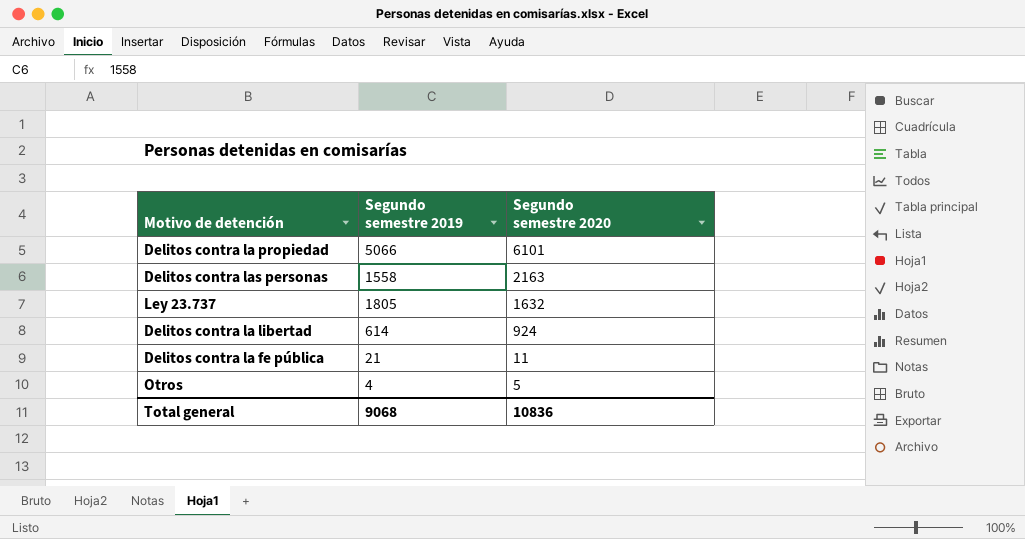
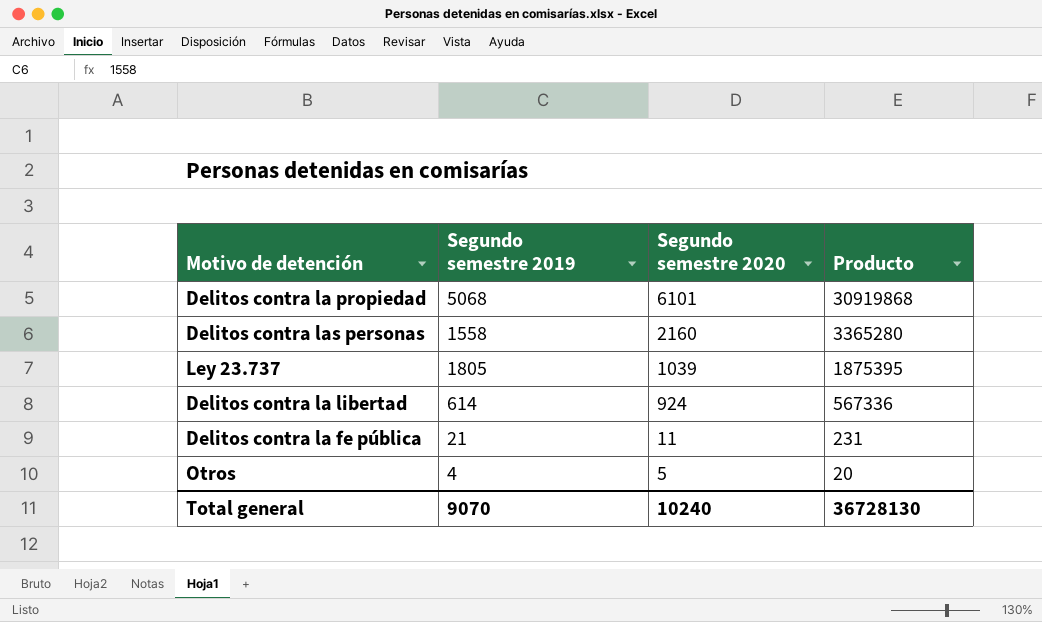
column Producto | formula: none -> [Segundo semestre 2019] * [Segundo semestre 2020]
Delitos contra la propiedad | Segundo semestre 2019: 5066 -> 5068
Delitos contra las personas | Segundo semestre 2020: 2163 -> 2160
Ley 23.737 | Segundo semestre 2020: 1632 -> 1039
Total general | Segundo semestre 2019: 9068 -> 9070
Total general | Segundo semestre 2020: 10836 -> 10240

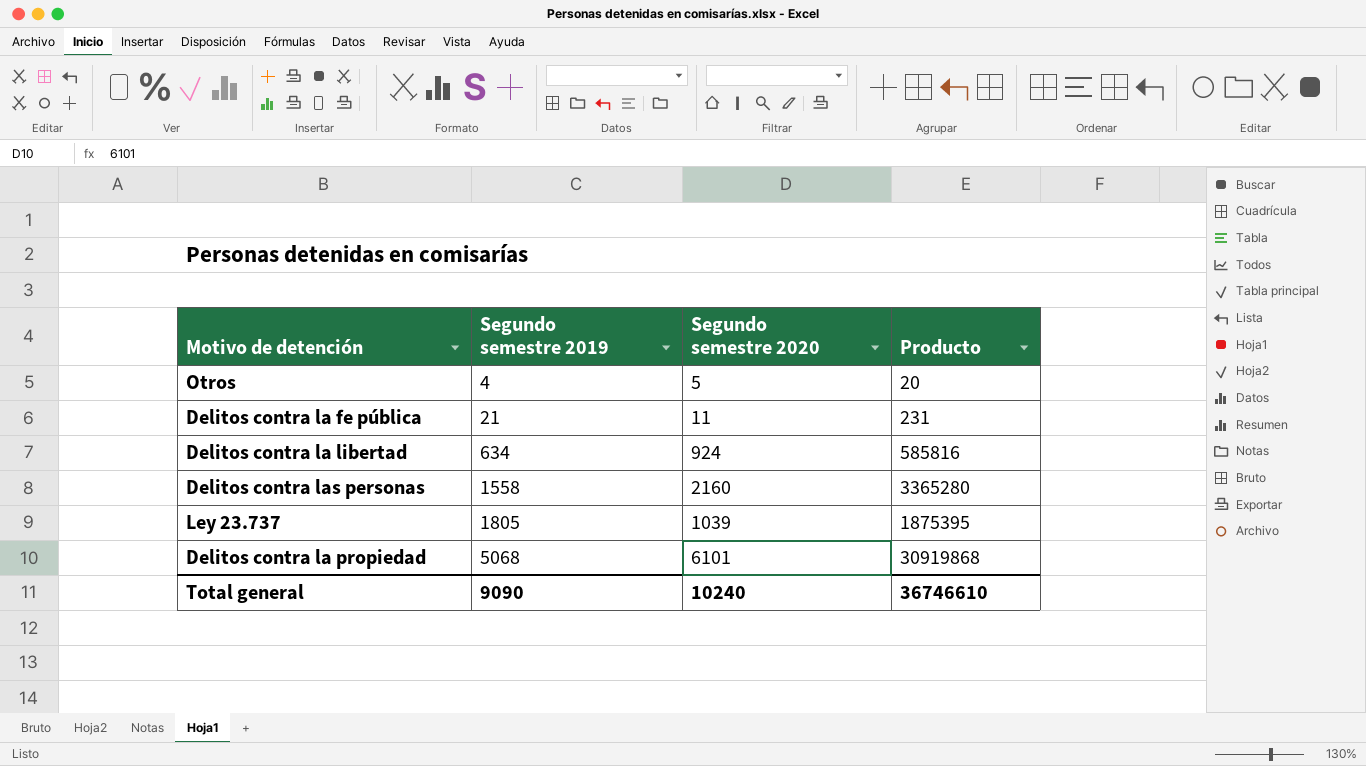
row order: Segundo semestre 2020 descending -> Segundo semestre 2019 ascending
Delitos contra la libertad | Segundo semestre 2019: 614 -> 634
Delitos contra la libertad | Producto: 567336 -> 585816
Total general | Segundo semestre 2019: 9070 -> 9090
Total general | Producto: 36728130 -> 36746610

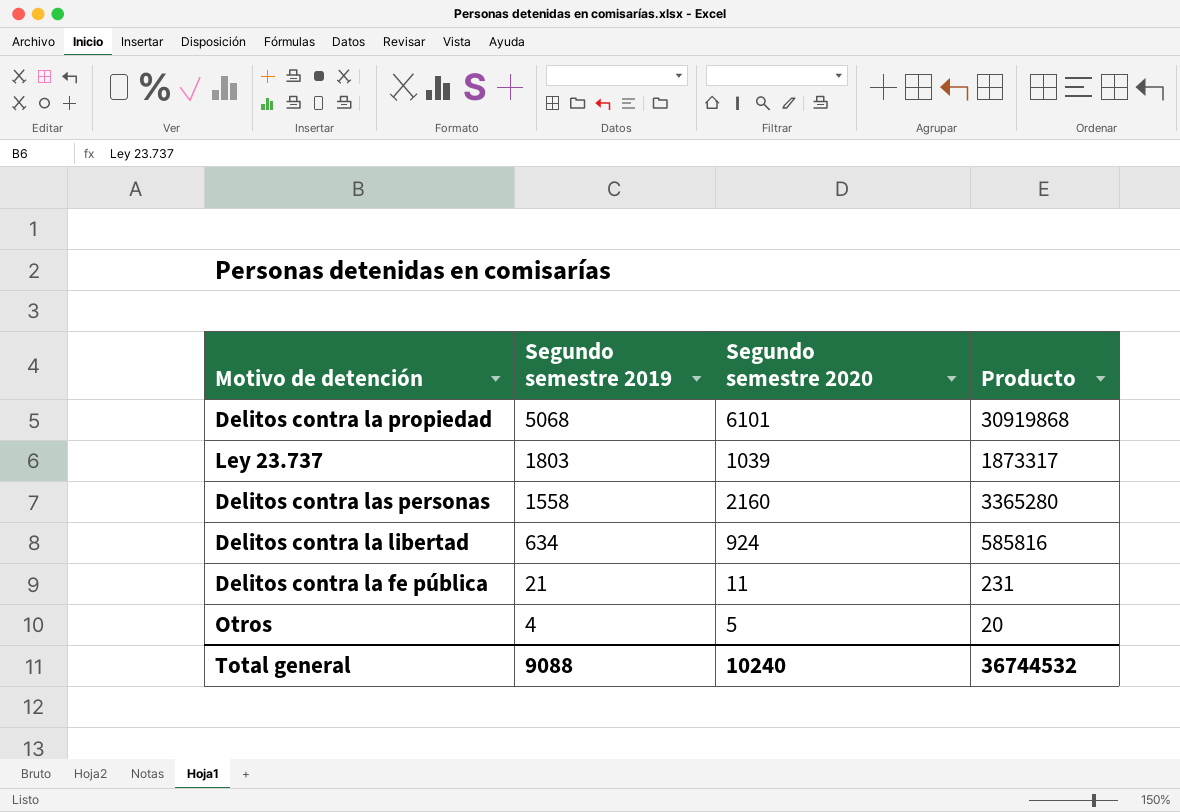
row order: Segundo semestre 2019 ascending -> Segundo semestre 2019 descending
Ley 23.737 | Segundo semestre 2019: 1805 -> 1803
Ley 23.737 | Producto: 1875395 -> 1873317
Total general | Segundo semestre 2019: 9090 -> 9088
Total general | Producto: 36746610 -> 36744532

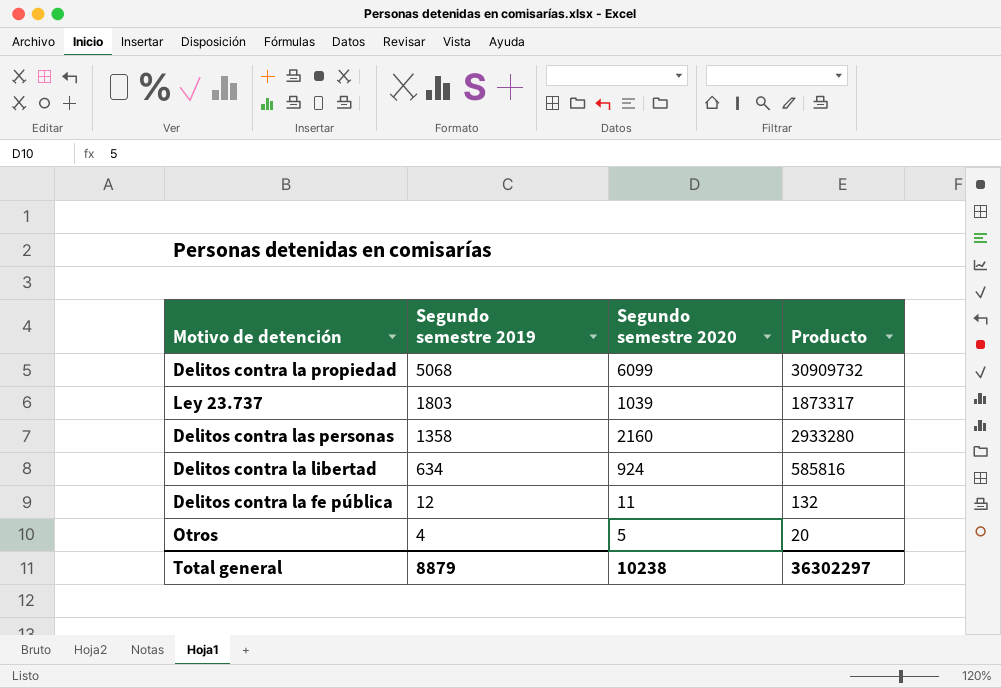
Delitos contra la propiedad | Segundo semestre 2020: 6101 -> 6099
Delitos contra la propiedad | Producto: 30919868 -> 30909732
Delitos contra las personas | Segundo semestre 2019: 1558 -> 1358
Delitos contra las personas | Producto: 3365280 -> 2933280
Delitos contra la fe pública | Segundo semestre 2019: 21 -> 12
Delitos contra la fe pública | Producto: 231 -> 132
Total general | Segundo semestre 2019: 9088 -> 8879
Total general | Segundo semestre 2020: 10240 -> 10238
Total general | Producto: 36744532 -> 36302297

